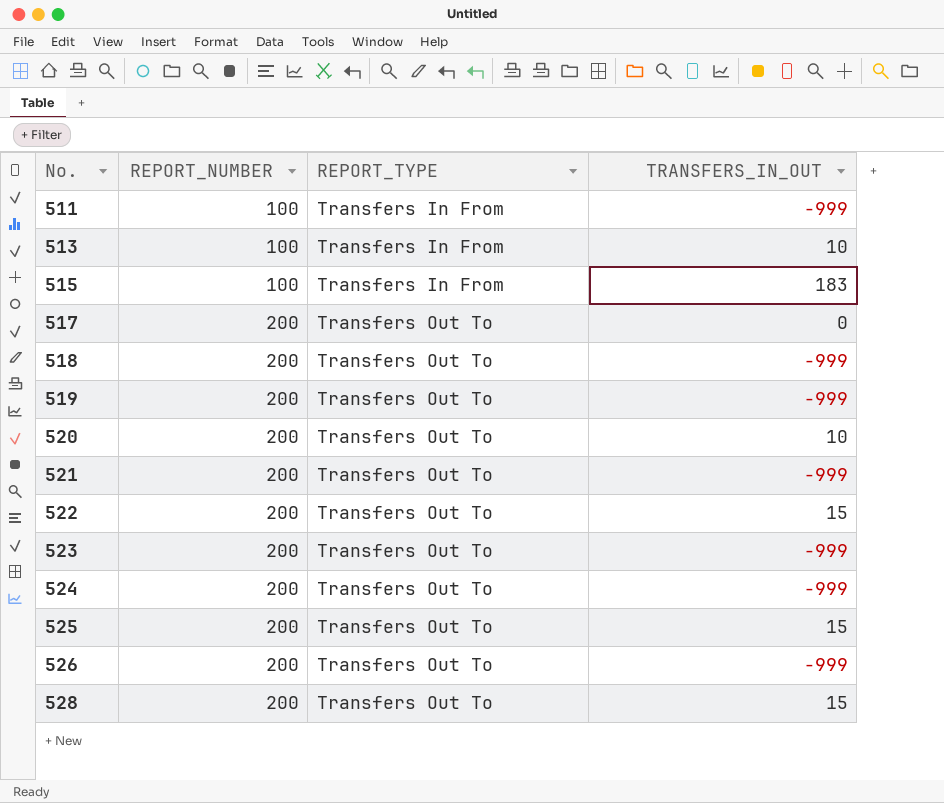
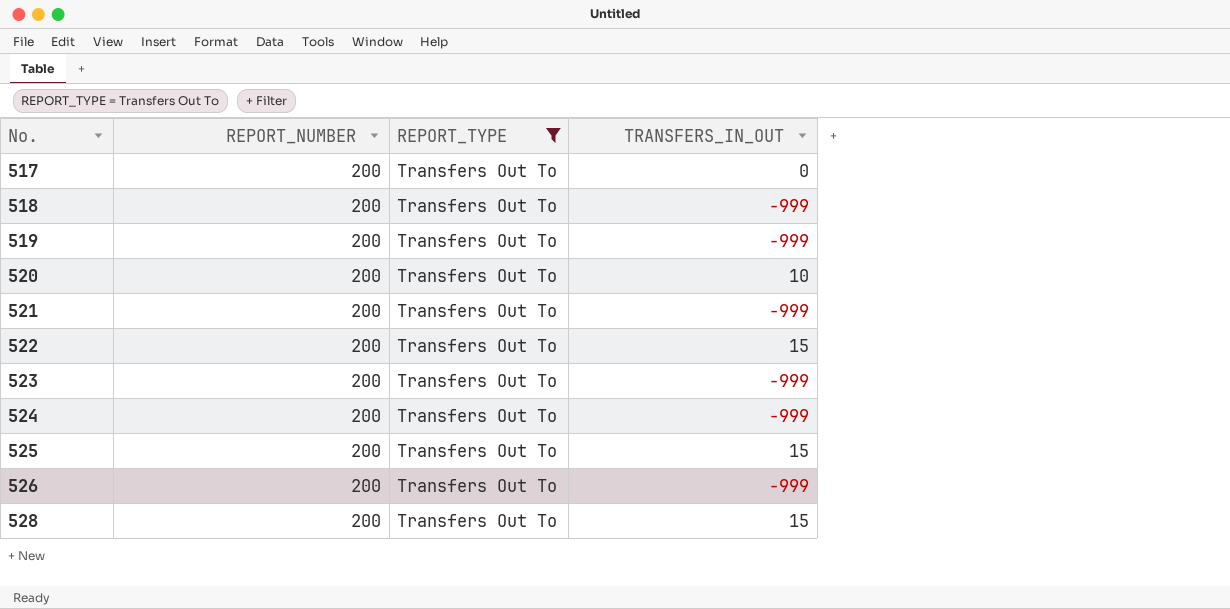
filter: none -> REPORT_TYPE = Transfers Out To

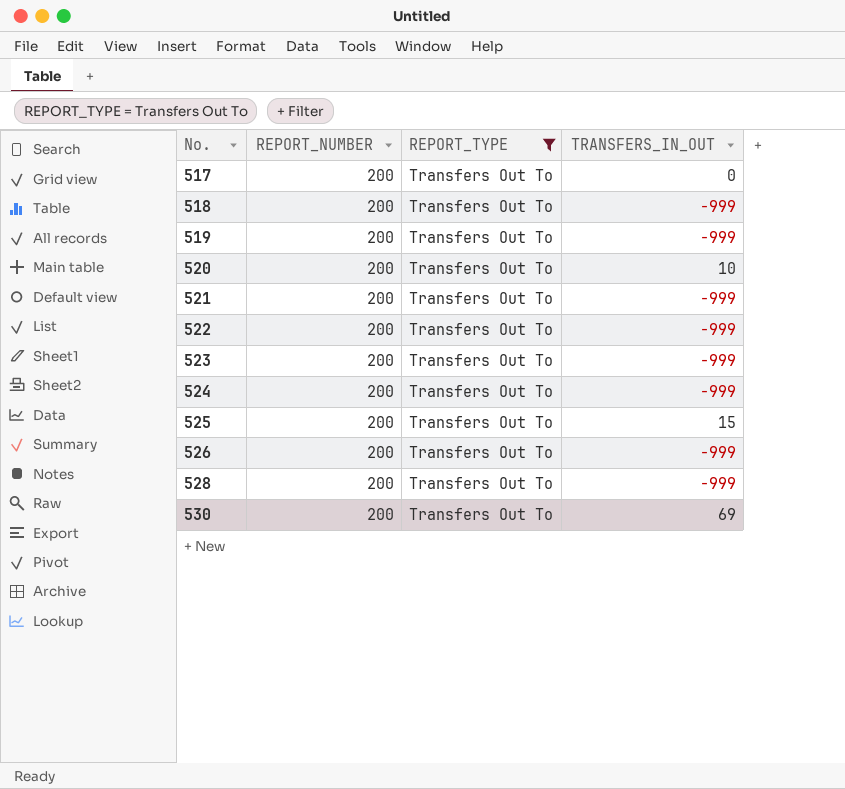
522 | TRANSFERS_IN_OUT: 15 -> -999
528 | TRANSFERS_IN_OUT: 15 -> -999
row 530: none -> 200 | Transfers Out To | 69

